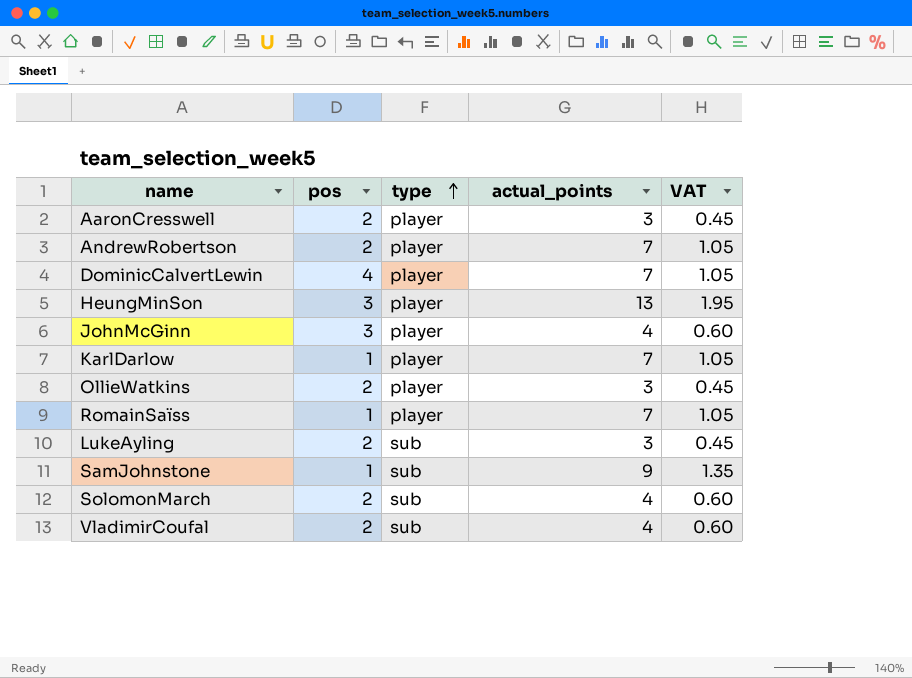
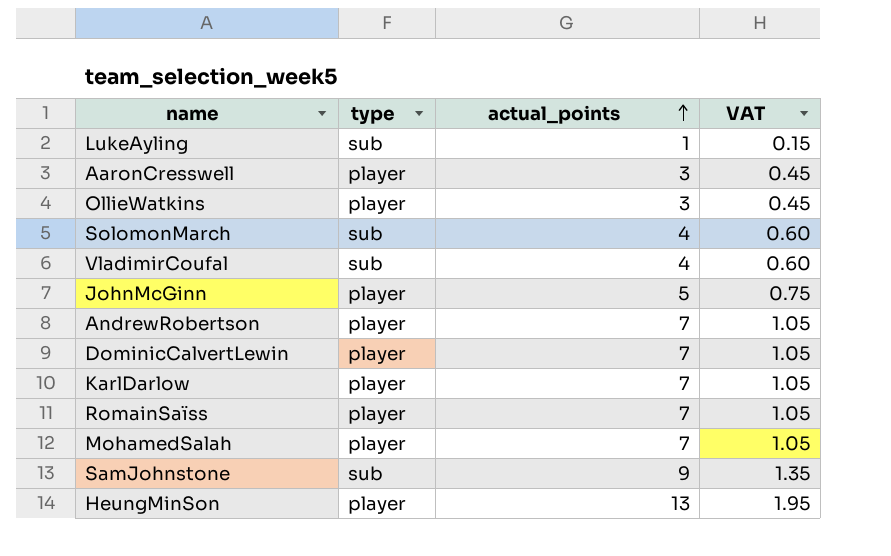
row order: type ascending -> actual_points ascending
column pos | position: 2 -> none
LukeAyling | actual_points: 3 -> 1
LukeAyling | VAT: 0.45 -> 0.15
JohnMcGinn | actual_points: 4 -> 5
JohnMcGinn | VAT: 0.60 -> 0.75
row MohamedSalah: none -> player | 7 | 1.05

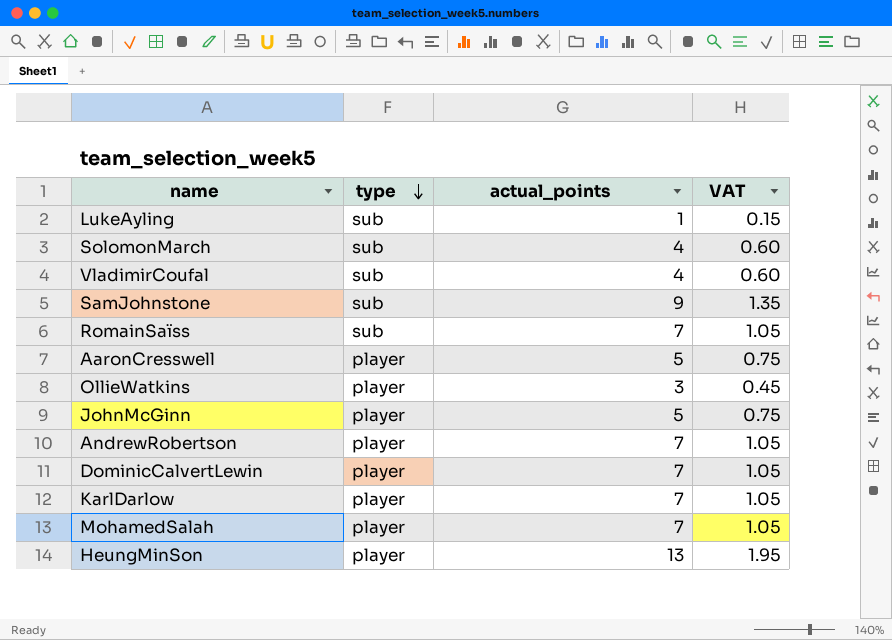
row order: actual_points ascending -> type descending
RomainSaïss | type: player -> sub
AaronCresswell | actual_points: 3 -> 5
AaronCresswell | VAT: 0.45 -> 0.75

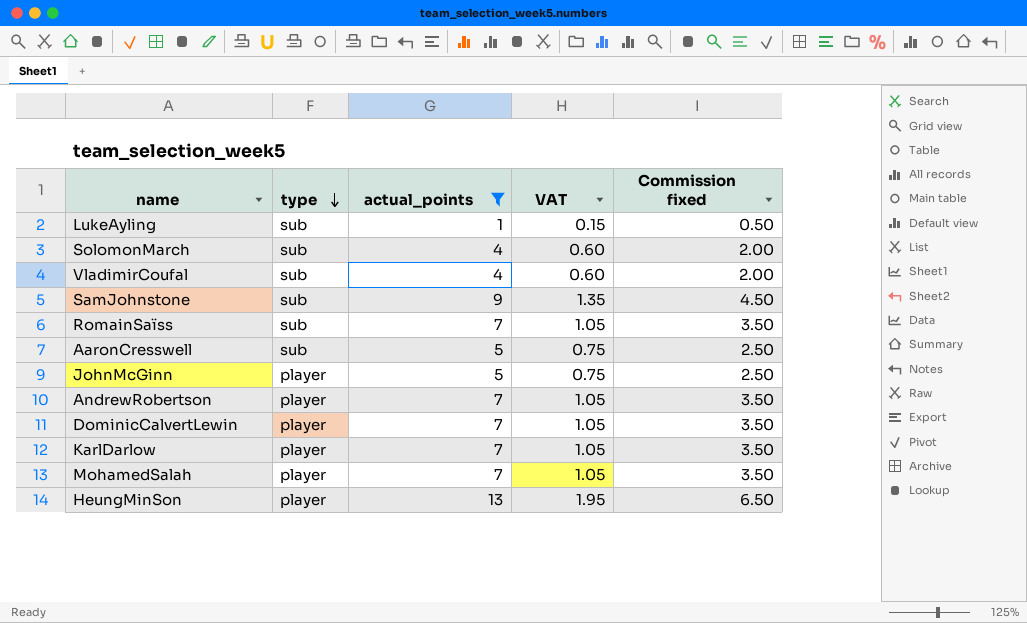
filter: none -> actual_points != 3
column Commission fixed | formula: none -> [actual_points] * 0.5
AaronCresswell | type: player -> sub

